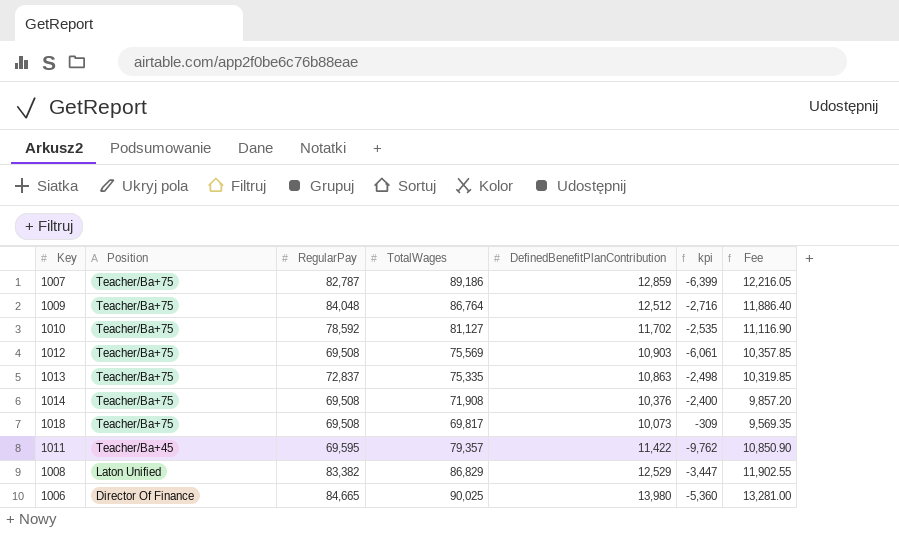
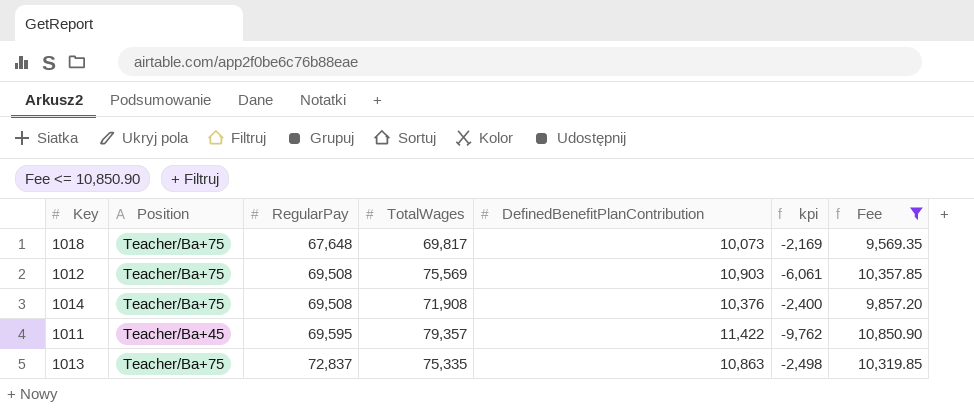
filter: none -> Fee <= 10,850.90
row order: Position descending -> RegularPay ascending
1018 | RegularPay: 69,508 -> 67,648
1018 | kpi: -309 -> -2,169

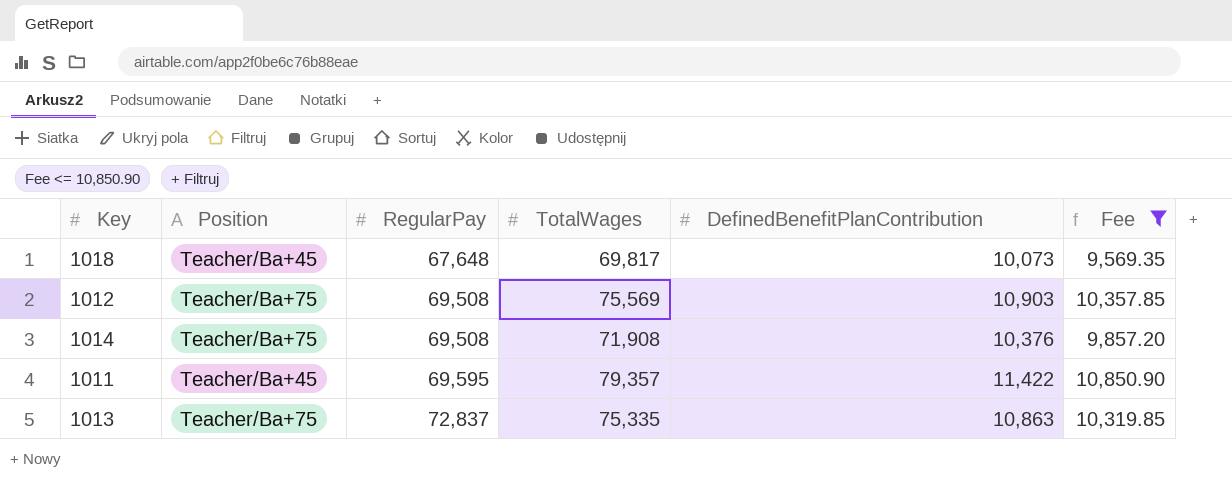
column kpi | formula: [RegularPay] - [TotalWages] -> none
1018 | Position: Teacher/Ba+75 -> Teacher/Ba+45

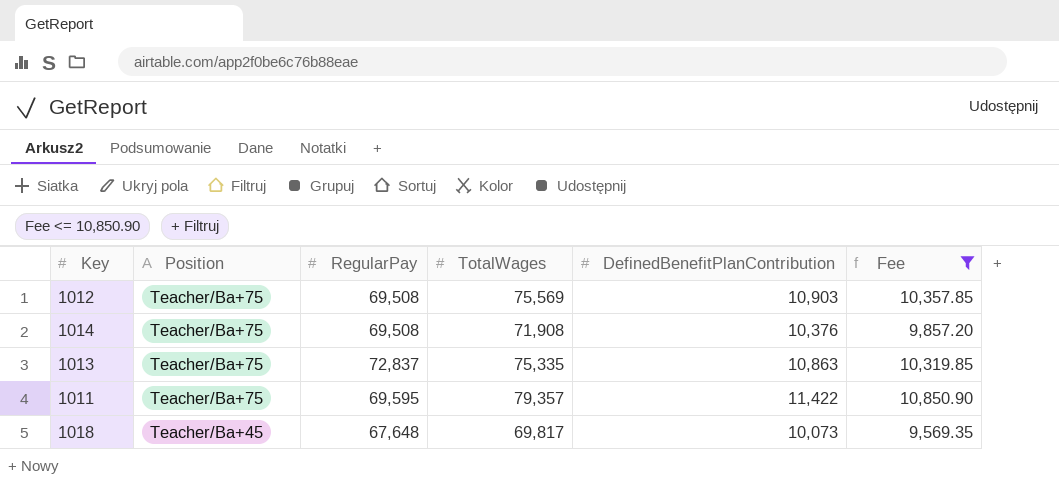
row order: RegularPay ascending -> Position descending
1011 | Position: Teacher/Ba+45 -> Teacher/Ba+75

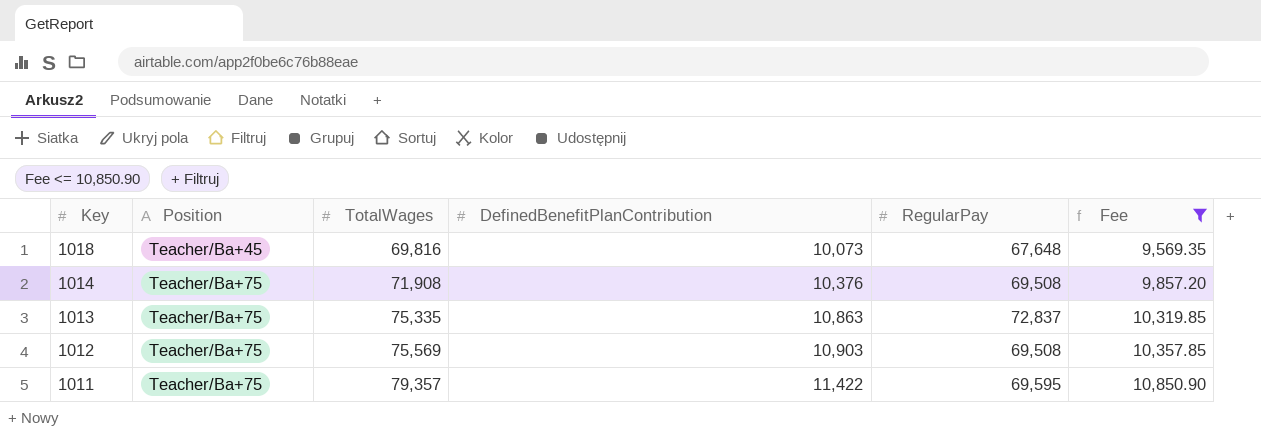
row order: Position descending -> Key descending
column RegularPay | position: 3 -> 5
1018 | TotalWages: 69,817 -> 69,816

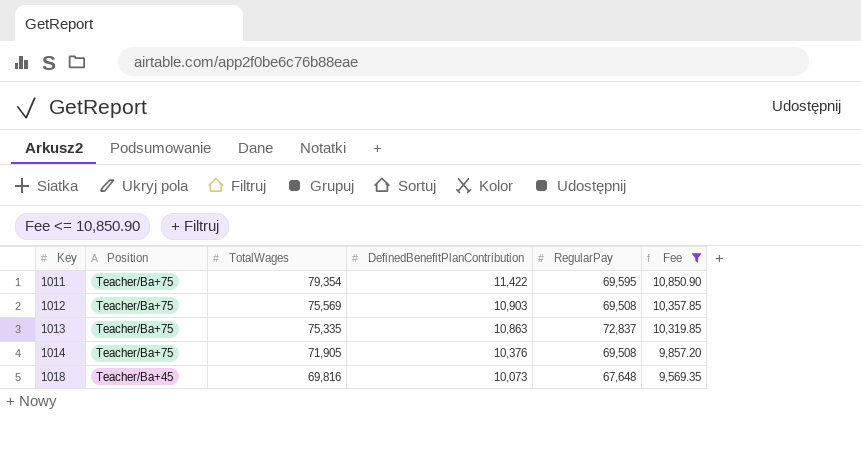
row order: Key descending -> Key ascending
1011 | TotalWages: 79,357 -> 79,354
1014 | TotalWages: 71,908 -> 71,905

